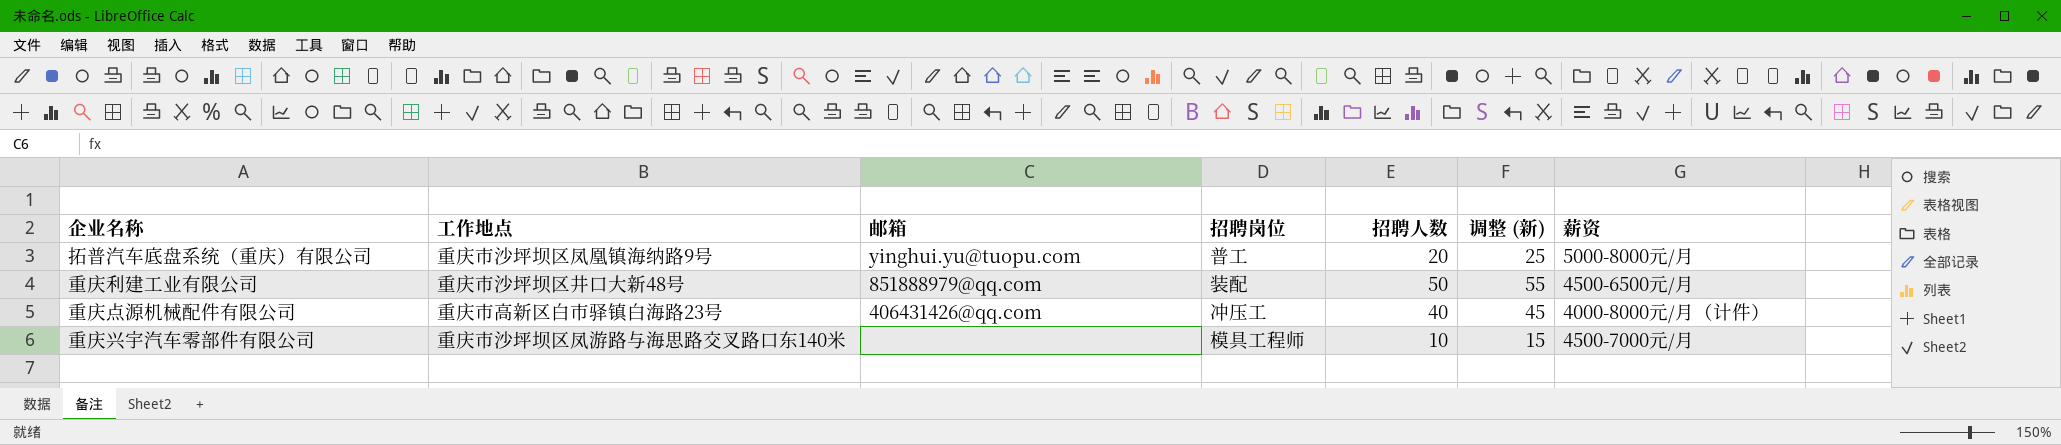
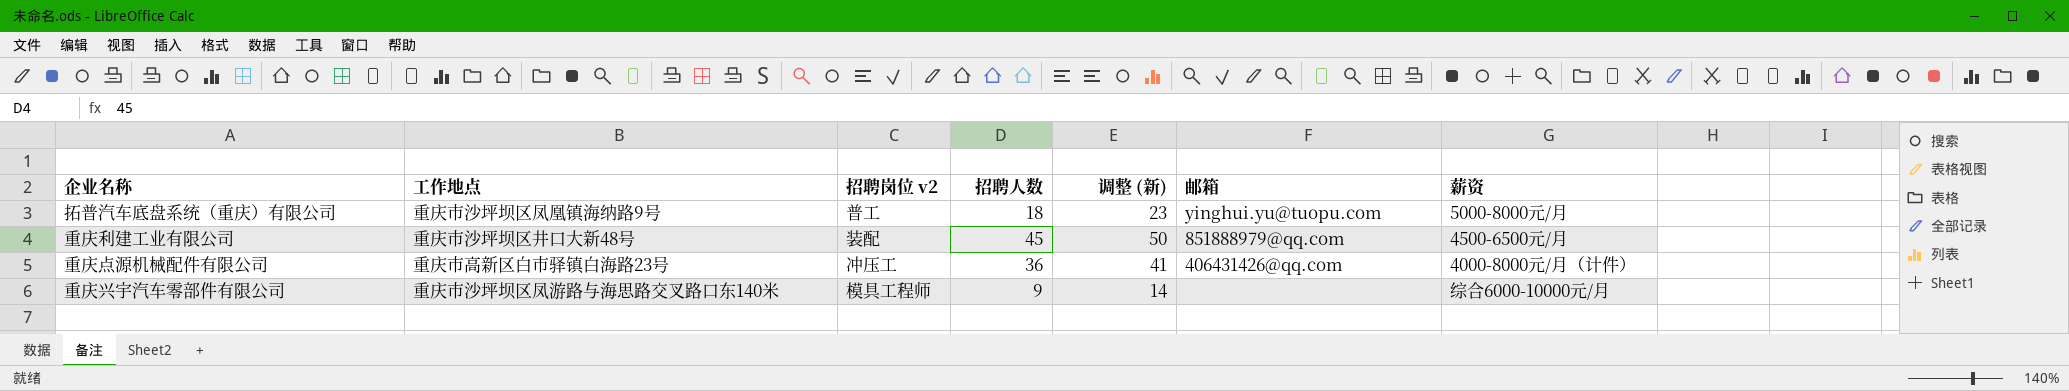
column name: 招聘岗位 -> 招聘岗位 v2
column 邮箱 | position: 3 -> 6
拓普汽车底盘系统（重庆）有限公司 | 招聘人数: 20 -> 18
拓普汽车底盘系统（重庆）有限公司 | 调整 (新): 25 -> 23
重庆利建工业有限公司 | 招聘人数: 50 -> 45
重庆利建工业有限公司 | 调整 (新): 55 -> 50
重庆点源机械配件有限公司 | 招聘人数: 40 -> 36
重庆点源机械配件有限公司 | 调整 (新): 45 -> 41
重庆兴宇汽车零部件有限公司 | 招聘人数: 10 -> 9
重庆兴宇汽车零部件有限公司 | 调整 (新): 15 -> 14
重庆兴宇汽车零部件有限公司 | 薪资: 4500-7000元/月 -> 综合6000-10000元/月

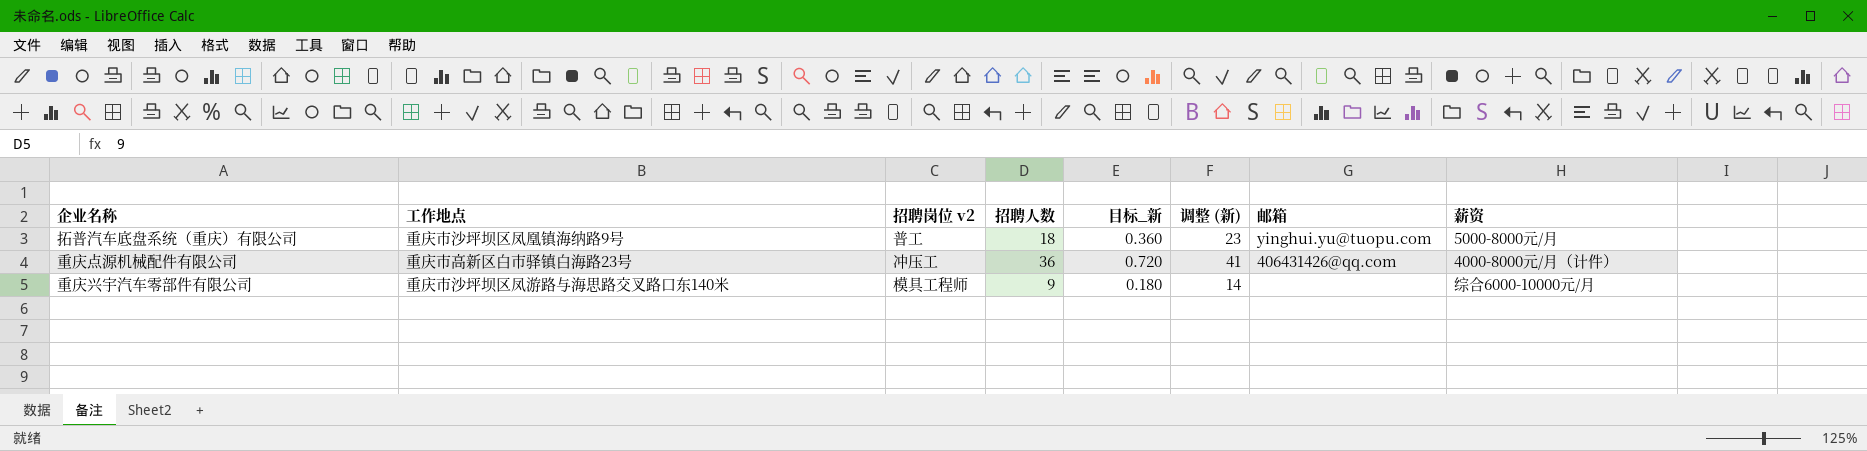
column 目标_新 | formula: none -> [招聘人数] * 0.02
row 重庆利建工业有限公司: 重庆市沙坪坝区井口大新48号 | 装配 | 45 | 50 | 851888979@qq.com | 4500-6500元/月 -> none

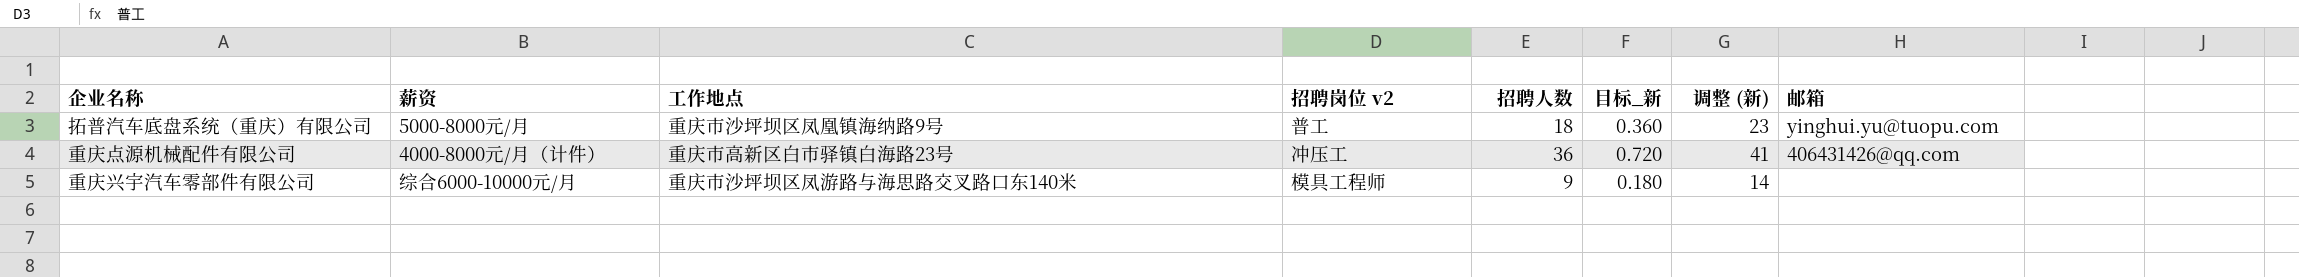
column 薪资 | position: 8 -> 2

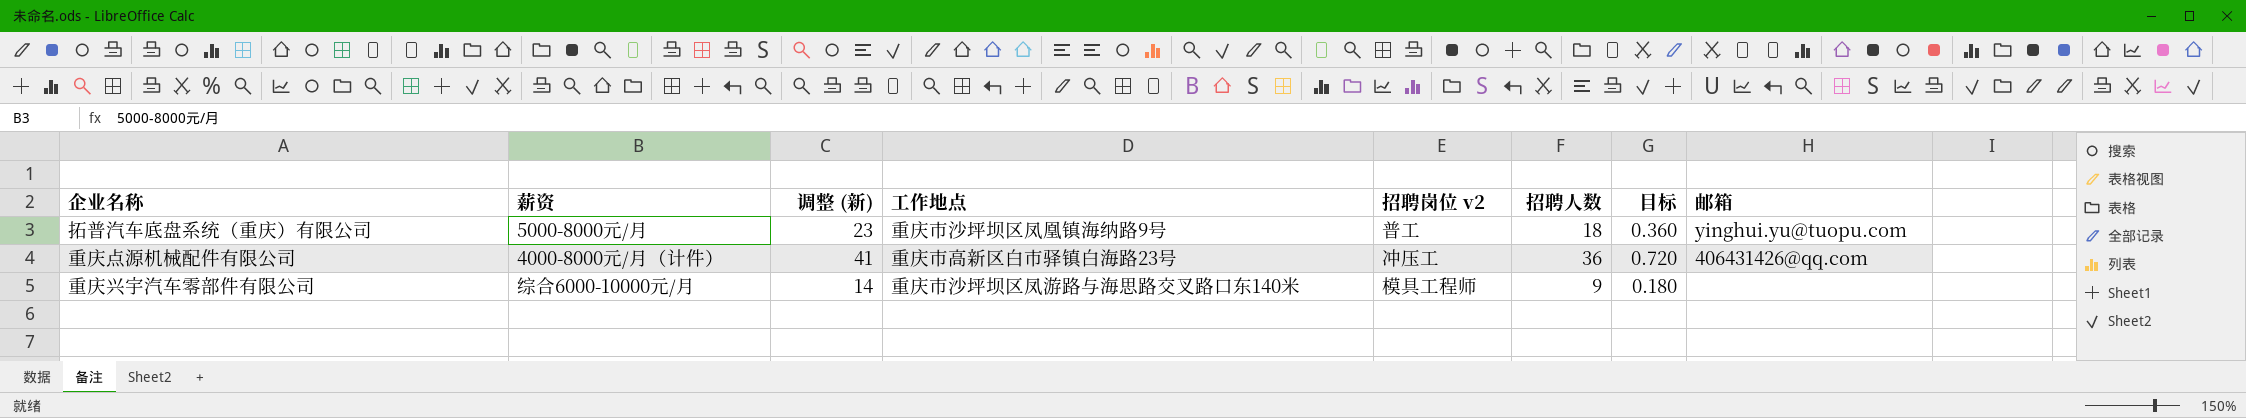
column 调整 (新) | position: 7 -> 3
column name: 目标_新 -> 目标

